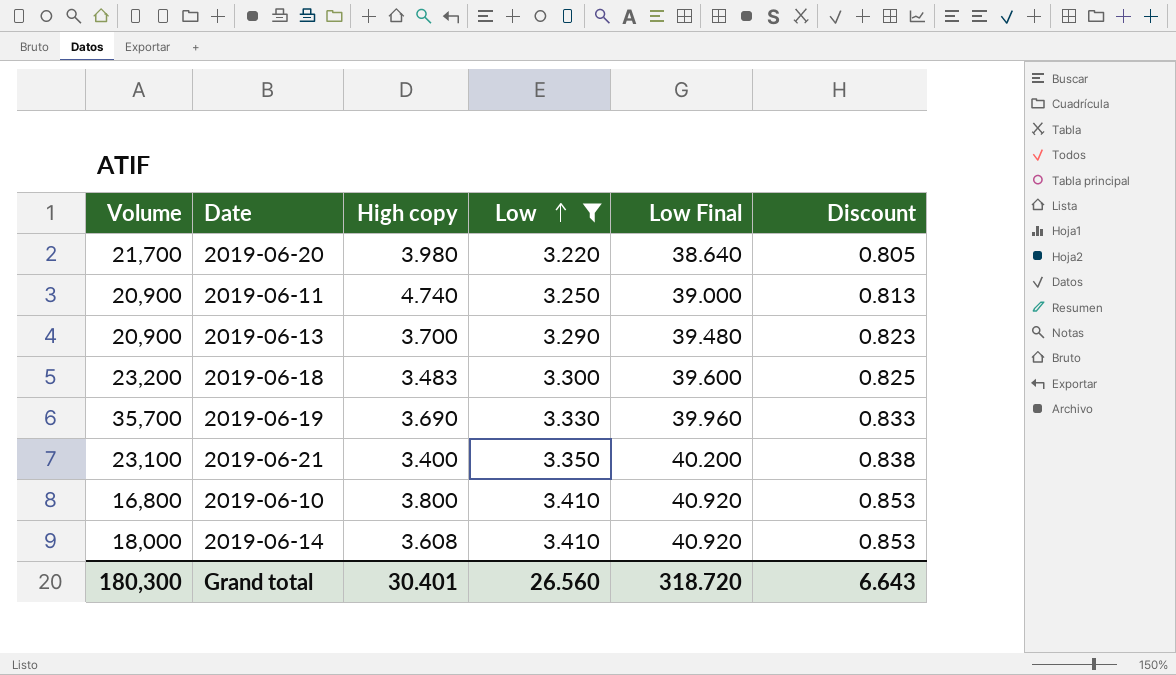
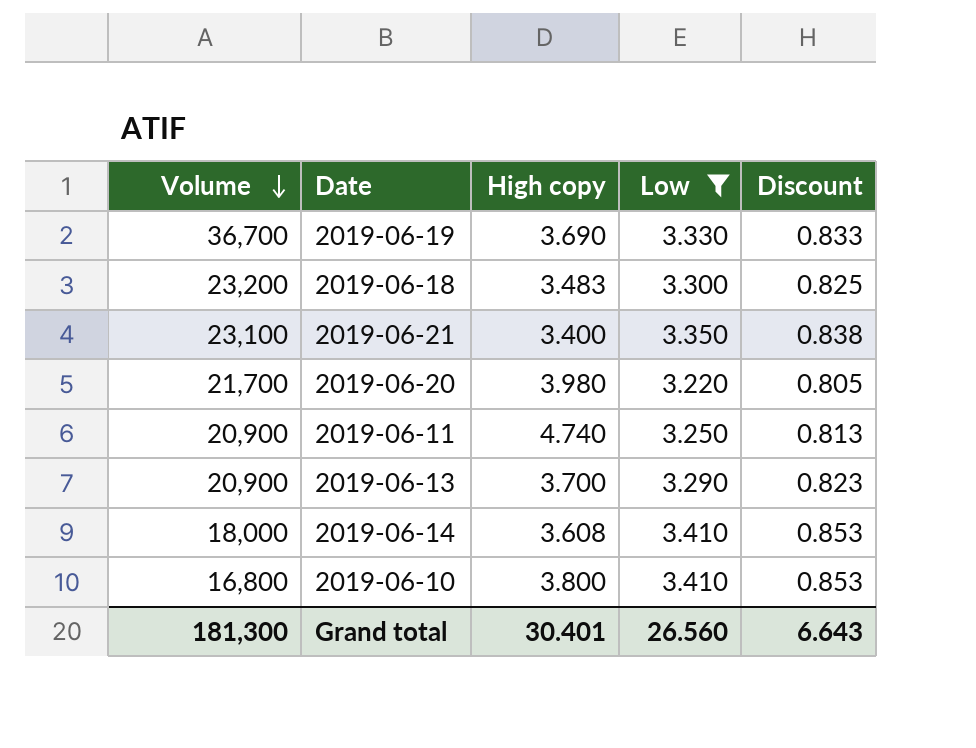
row order: Low ascending -> Volume descending
column Low Final | formula: [Low] * 12 -> none
2019-06-19 | Volume: 35,700 -> 36,700
Grand total | Volume: 180,300 -> 181,300

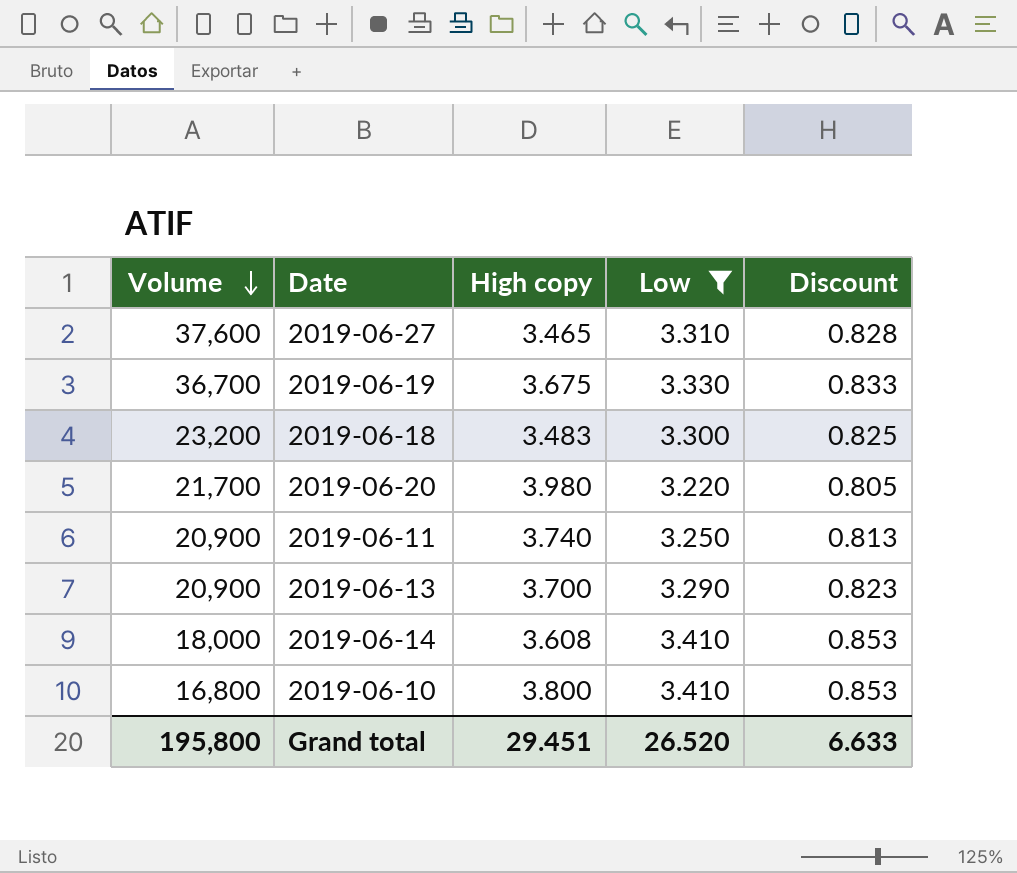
row 2019-06-21: 23,100 | 3.400 | 3.350 | 0.838 -> none
row 2019-06-27: none -> 37,600 | 3.465 | 3.310 | 0.828
2019-06-19 | High copy: 3.690 -> 3.675
2019-06-11 | High copy: 4.740 -> 3.740
Grand total | Volume: 181,300 -> 195,800
Grand total | High copy: 30.401 -> 29.451
Grand total | Low: 26.560 -> 26.520
Grand total | Discount: 6.643 -> 6.633

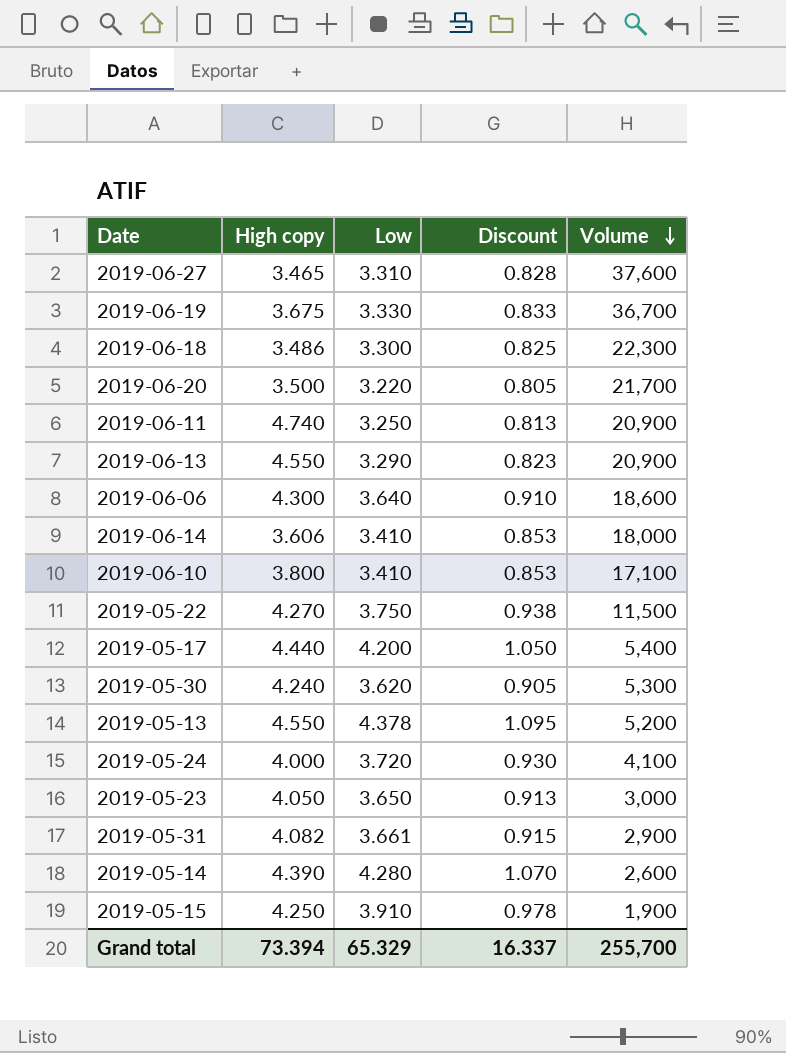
filter: Low <= 3.410 -> none
column Volume | position: 1 -> 5
2019-06-18 | High copy: 3.483 -> 3.486
2019-06-18 | Volume: 23,200 -> 22,300
2019-06-20 | High copy: 3.980 -> 3.500
2019-06-11 | High copy: 3.740 -> 4.740
2019-06-13 | High copy: 3.700 -> 4.550
2019-06-14 | High copy: 3.608 -> 3.606
2019-06-10 | Volume: 16,800 -> 17,100
Grand total | High copy: 29.451 -> 73.394
Grand total | Low: 26.520 -> 65.329
Grand total | Discount: 6.633 -> 16.337
Grand total | Volume: 195,800 -> 255,700

